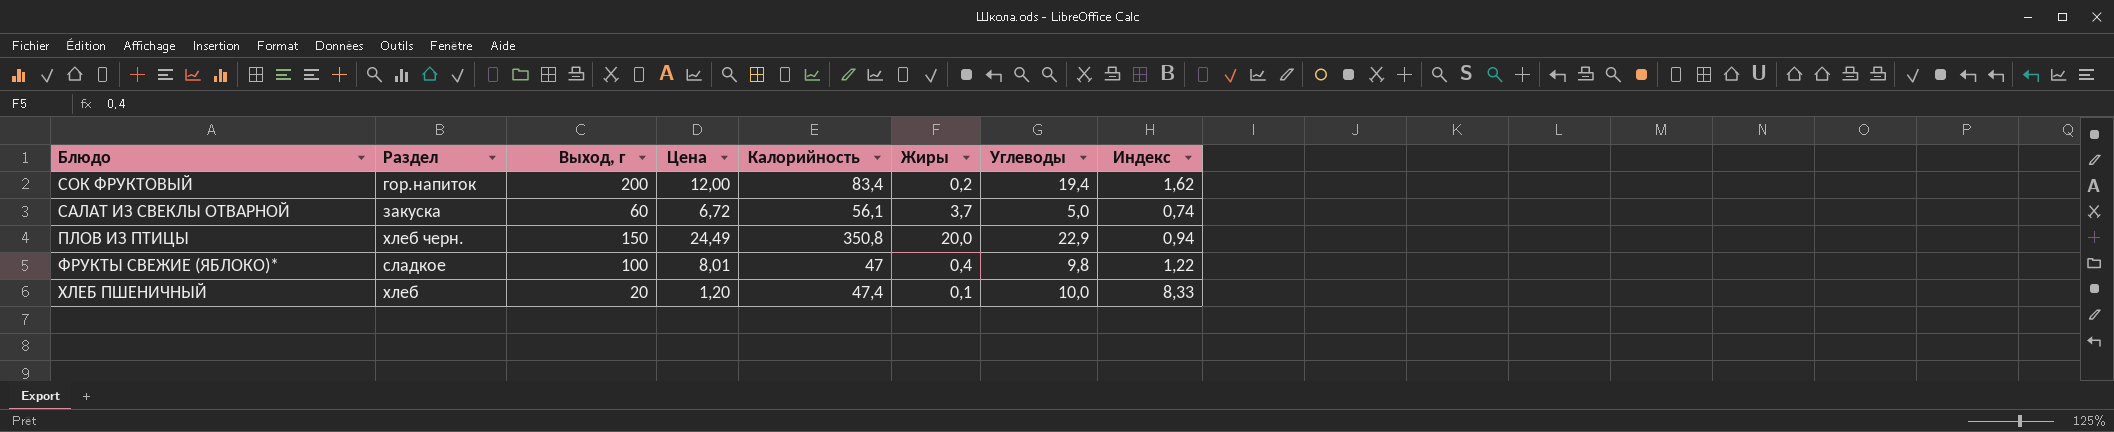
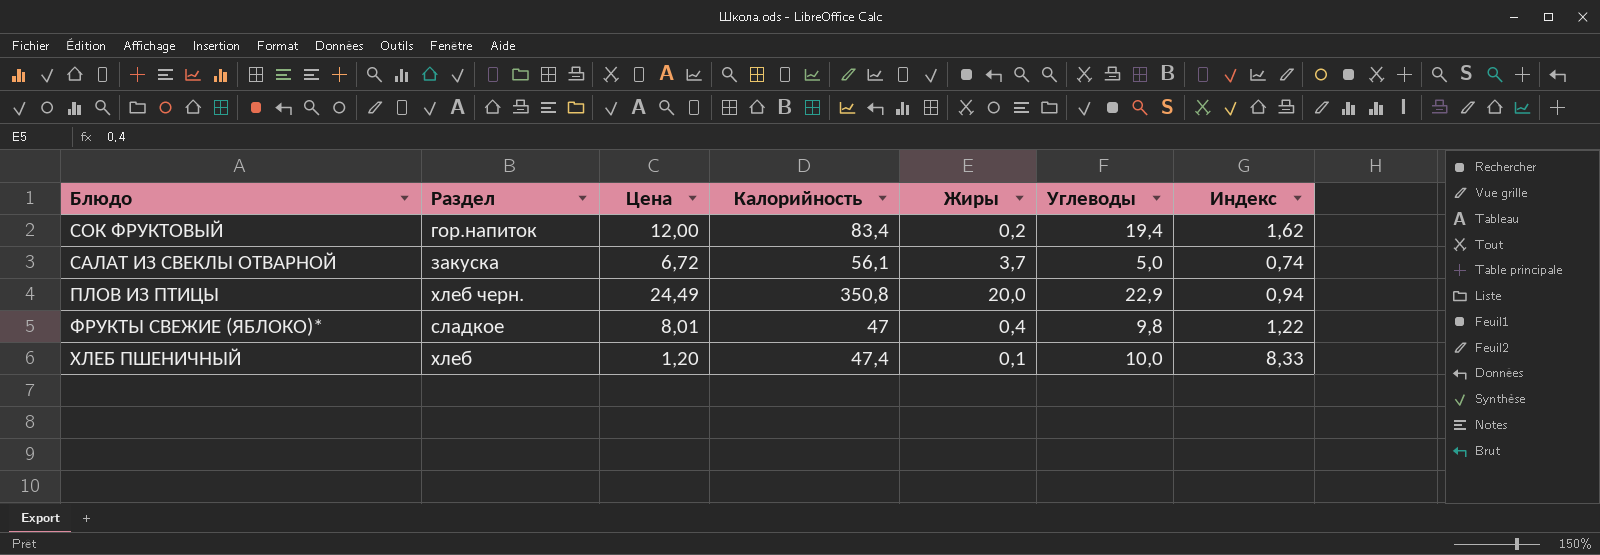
column Выход, г | position: 3 -> none

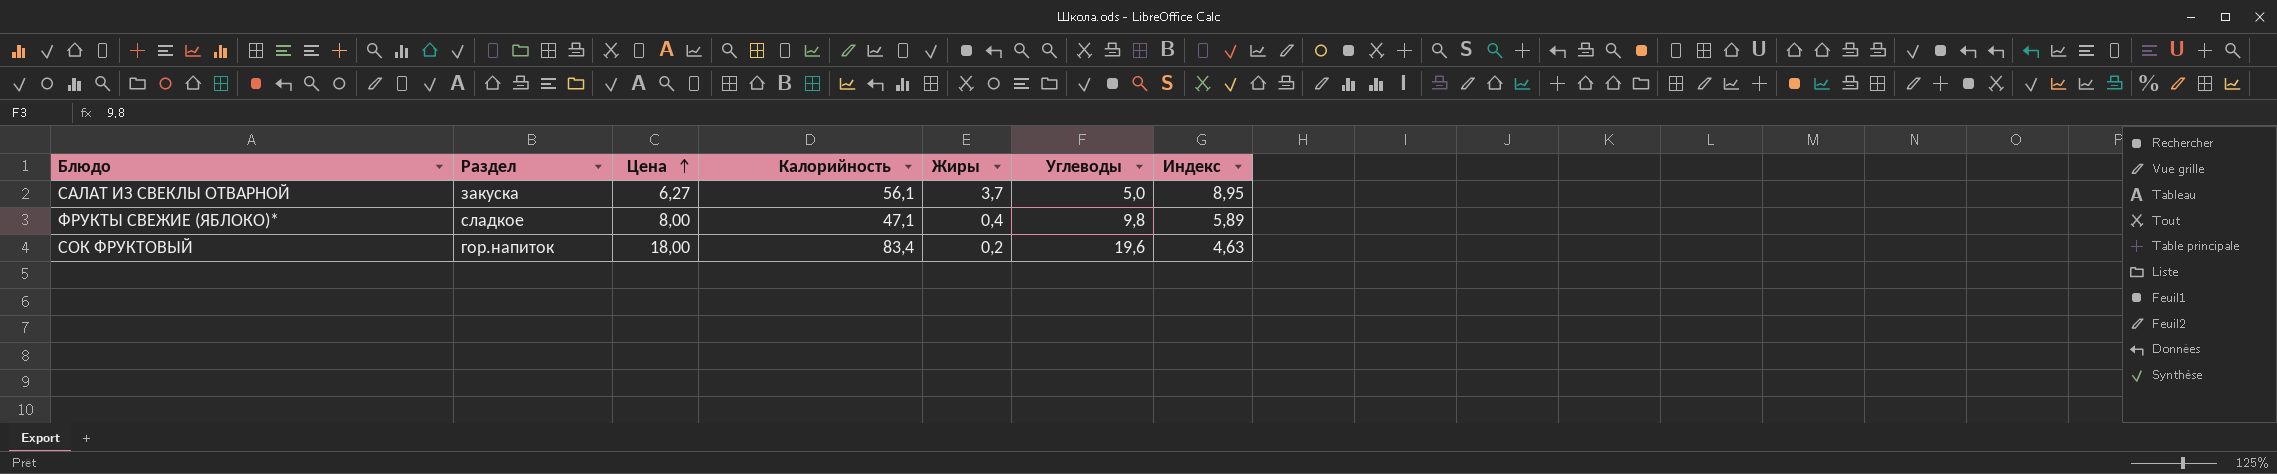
row order: none -> Цена ascending
column Индекс | formula: [Углеводы] / [Цена] -> [Калорийность] / [Цена]
row ПЛОВ ИЗ ПТИЦЫ: хлеб черн. | 24,49 | 350,8 | 20,0 | 22,9 | 0,94 -> none
row ХЛЕБ ПШЕНИЧНЫЙ: хлеб | 1,20 | 47,4 | 0,1 | 10,0 | 8,33 -> none
САЛАТ ИЗ СВЕКЛЫ ОТВАРНОЙ | Цена: 6,72 -> 6,27
ФРУКТЫ СВЕЖИЕ (ЯБЛОКО)* | Цена: 8,01 -> 8,00
ФРУКТЫ СВЕЖИЕ (ЯБЛОКО)* | Калорийность: 47 -> 47,1
СОК ФРУКТОВЫЙ | Цена: 12,00 -> 18,00
СОК ФРУКТОВЫЙ | Углеводы: 19,4 -> 19,6

